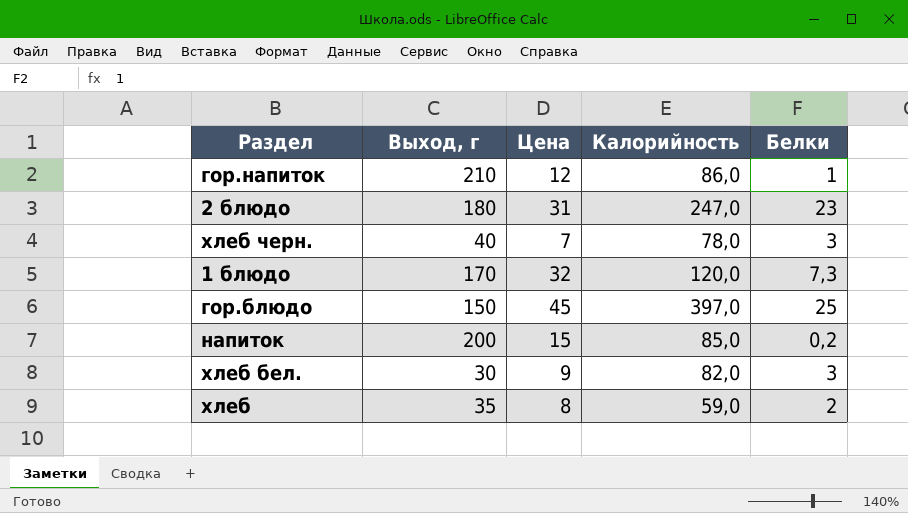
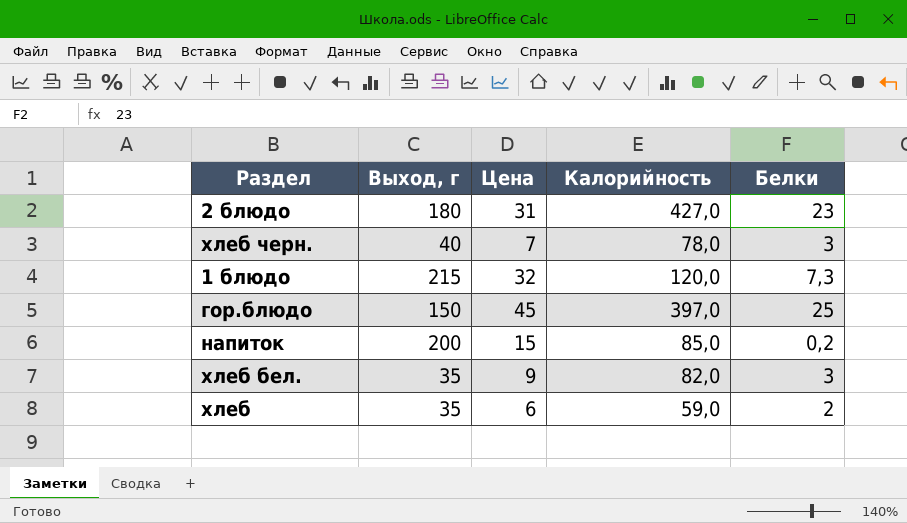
row гор.напиток: 210 | 12 | 86,0 | 1 -> none
2 блюдо | Калорийность: 247,0 -> 427,0
1 блюдо | Выход, г: 170 -> 215
хлеб бел. | Выход, г: 30 -> 35
хлеб | Цена: 8 -> 6

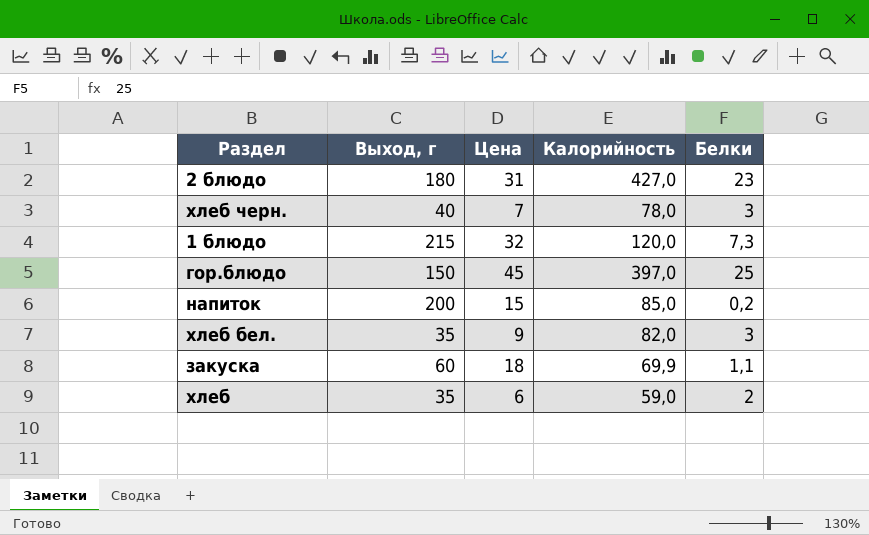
row закуска: none -> 60 | 18 | 69,9 | 1,1

